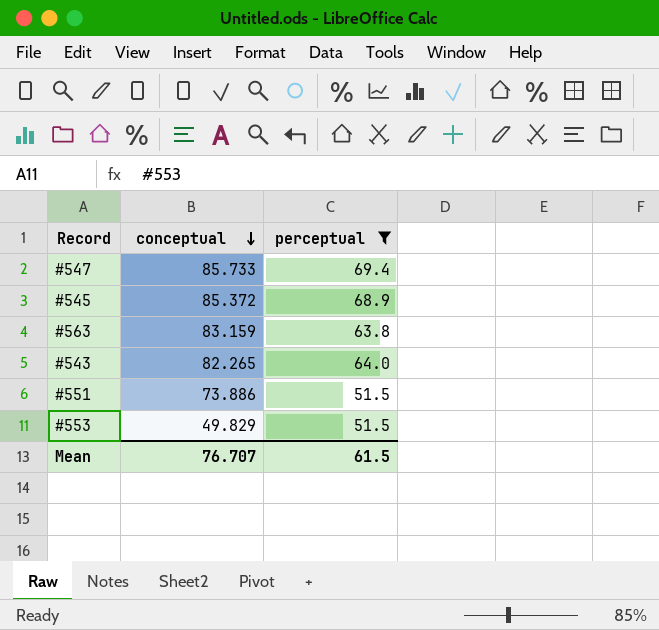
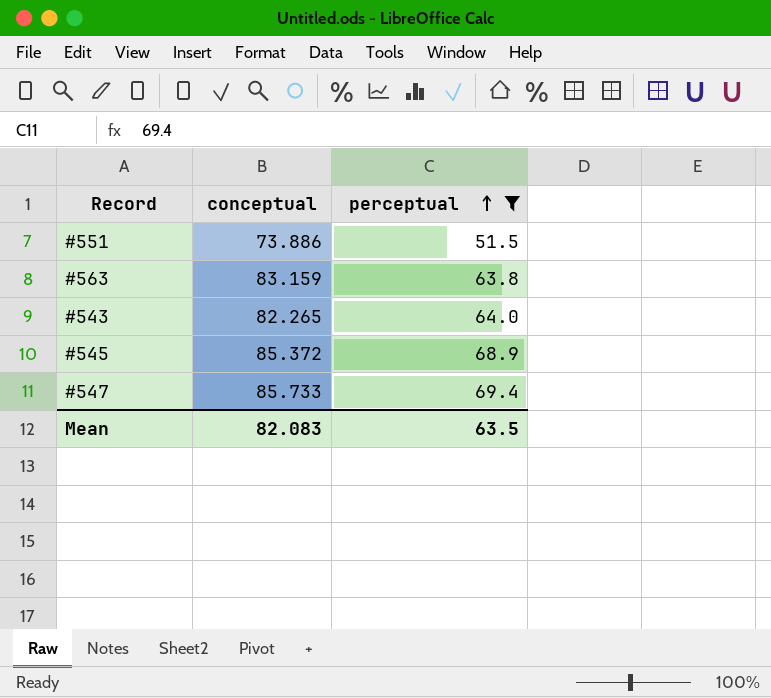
row order: conceptual descending -> perceptual ascending
row #553: 49.829 | 51.5 -> none
Mean | conceptual: 76.707 -> 82.083
Mean | perceptual: 61.5 -> 63.5

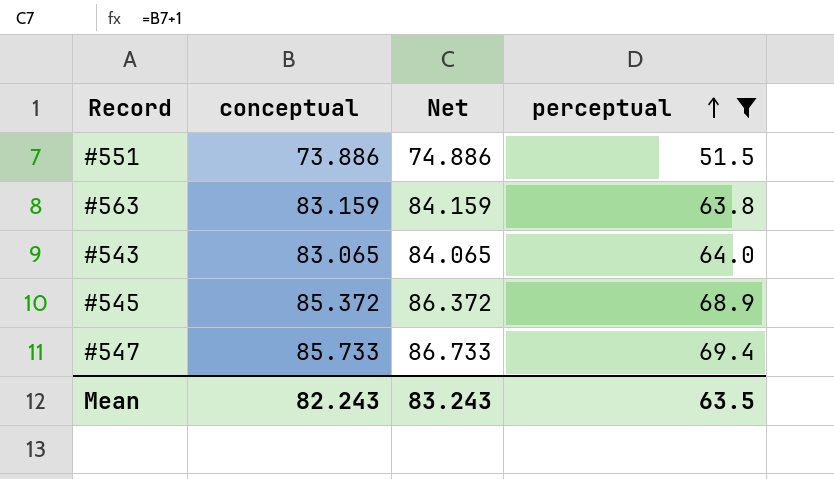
column Net | formula: none -> [conceptual] + 1
#543 | conceptual: 82.265 -> 83.065
Mean | conceptual: 82.083 -> 82.243

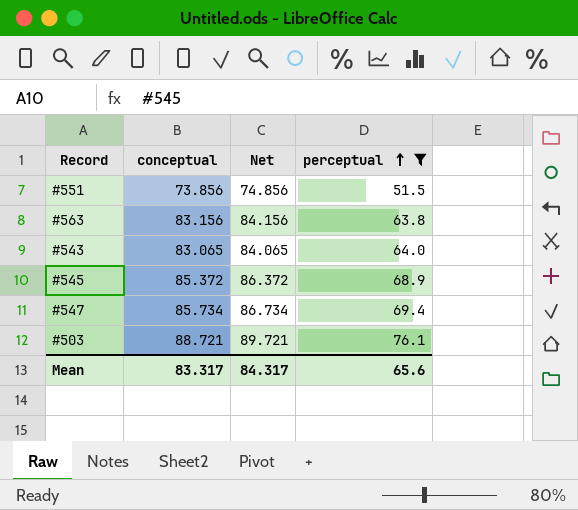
#551 | conceptual: 73.886 -> 73.856
#551 | Net: 74.886 -> 74.856
#563 | conceptual: 83.159 -> 83.156
#563 | Net: 84.159 -> 84.156
#547 | conceptual: 85.733 -> 85.734
#547 | Net: 86.733 -> 86.734
row #503: none -> 88.721 | 89.721 | 76.1
Mean | conceptual: 82.243 -> 83.317
Mean | Net: 83.243 -> 84.317
Mean | perceptual: 63.5 -> 65.6

